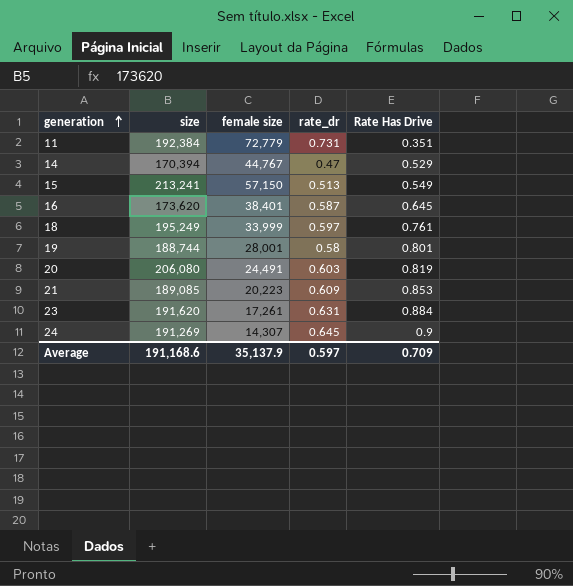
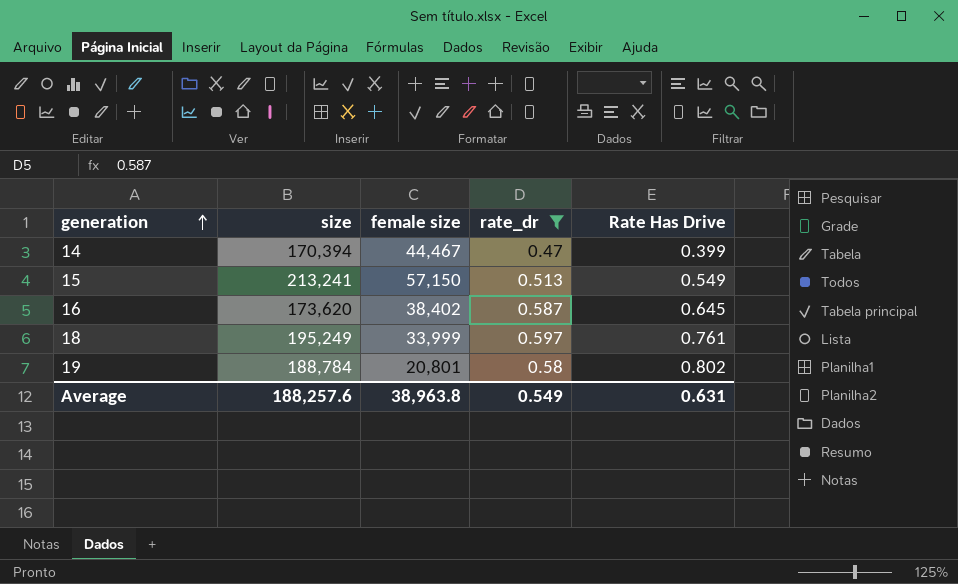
filter: none -> rate_dr <= 0.597
14 | female size: 44,767 -> 44,467
14 | Rate Has Drive: 0.529 -> 0.399
16 | female size: 38,401 -> 38,402
19 | size: 188,744 -> 188,784
19 | female size: 28,001 -> 20,801
19 | Rate Has Drive: 0.801 -> 0.802
Average | size: 191,168.6 -> 188,257.6
Average | female size: 35,137.9 -> 38,963.8
Average | rate_dr: 0.597 -> 0.549
Average | Rate Has Drive: 0.709 -> 0.631

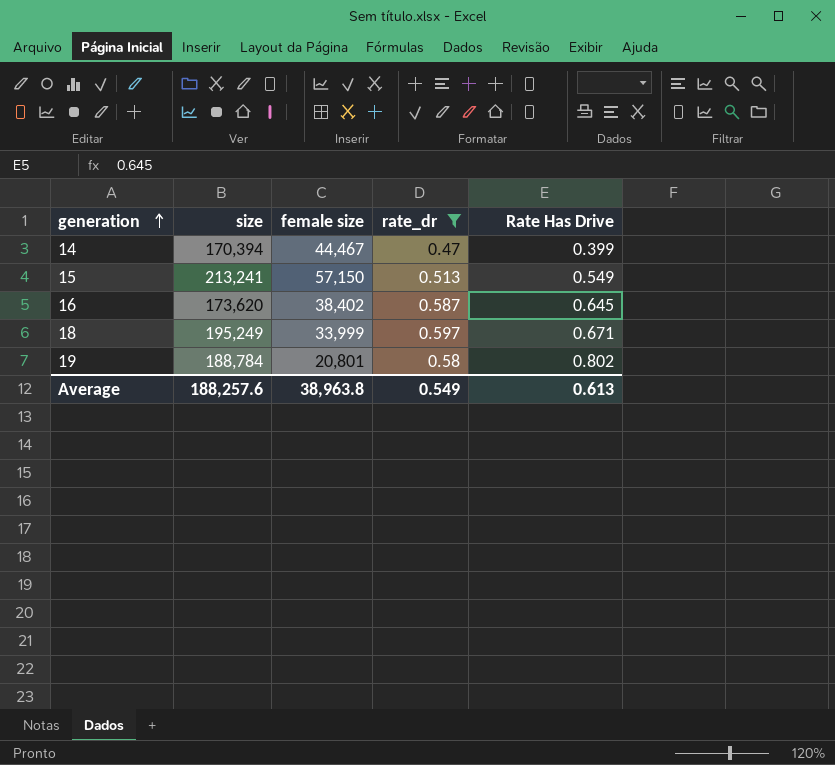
18 | Rate Has Drive: 0.761 -> 0.671
Average | Rate Has Drive: 0.631 -> 0.613

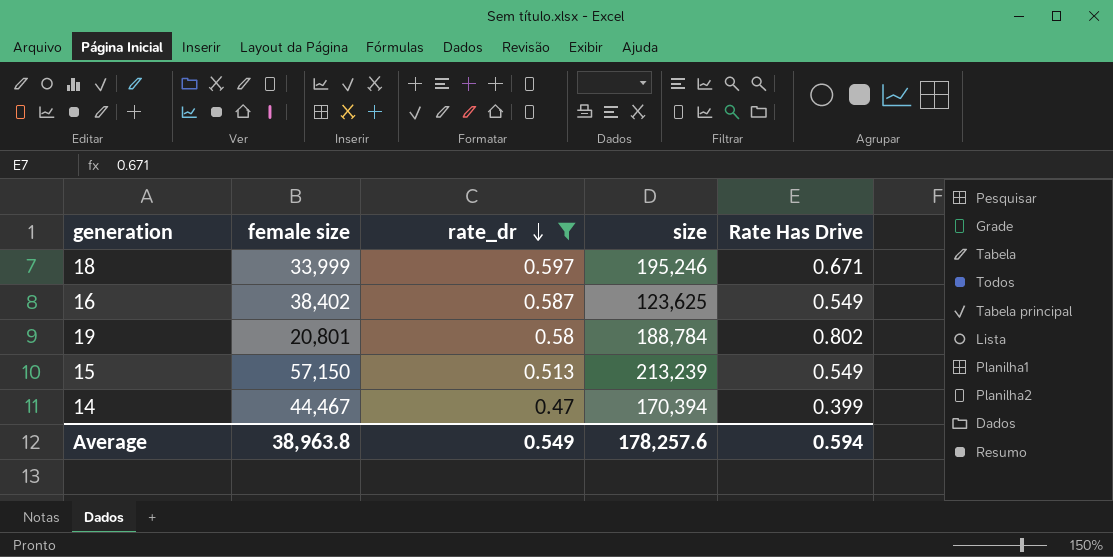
row order: generation ascending -> rate_dr descending
column size | position: 2 -> 4
18 | size: 195,249 -> 195,246
16 | size: 173,620 -> 123,625
16 | Rate Has Drive: 0.645 -> 0.549
15 | size: 213,241 -> 213,239
Average | size: 188,257.6 -> 178,257.6
Average | Rate Has Drive: 0.613 -> 0.594

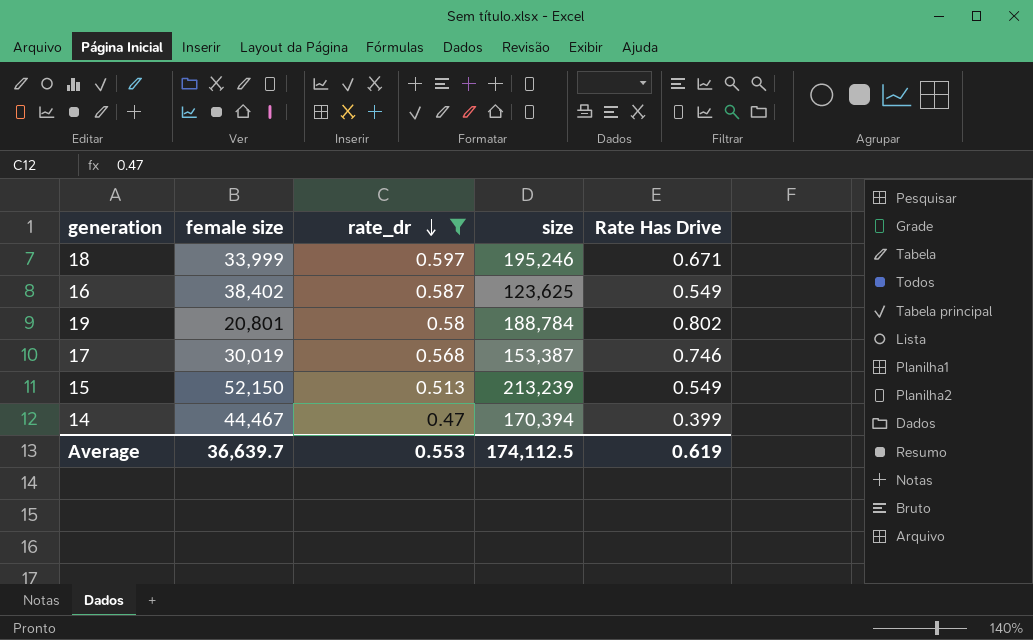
row 17: none -> 30,019 | 0.568 | 153,387 | 0.746
15 | female size: 57,150 -> 52,150
Average | female size: 38,963.8 -> 36,639.7
Average | rate_dr: 0.549 -> 0.553
Average | size: 178,257.6 -> 174,112.5
Average | Rate Has Drive: 0.594 -> 0.619

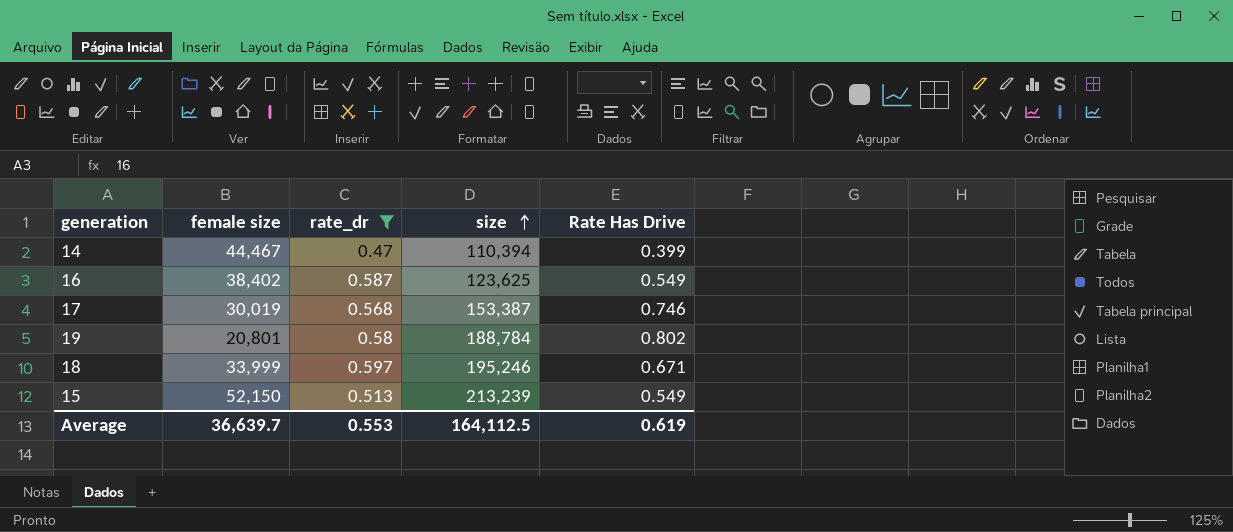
row order: rate_dr descending -> size ascending
14 | size: 170,394 -> 110,394
Average | size: 174,112.5 -> 164,112.5

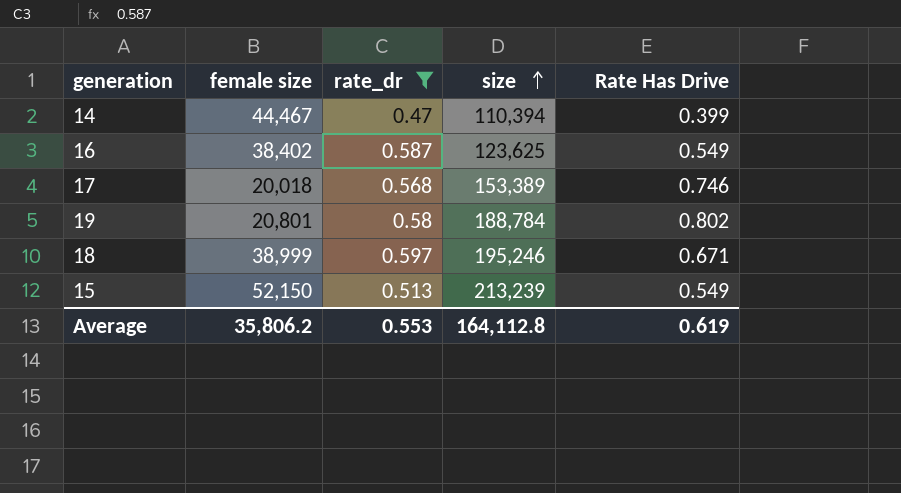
17 | female size: 30,019 -> 20,018
17 | size: 153,387 -> 153,389
18 | female size: 33,999 -> 38,999
Average | female size: 36,639.7 -> 35,806.2
Average | size: 164,112.5 -> 164,112.8

